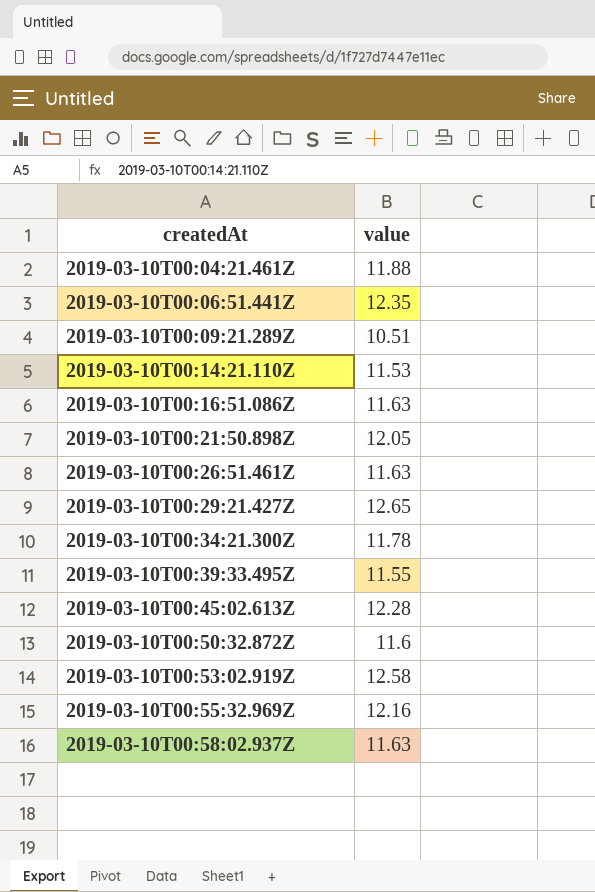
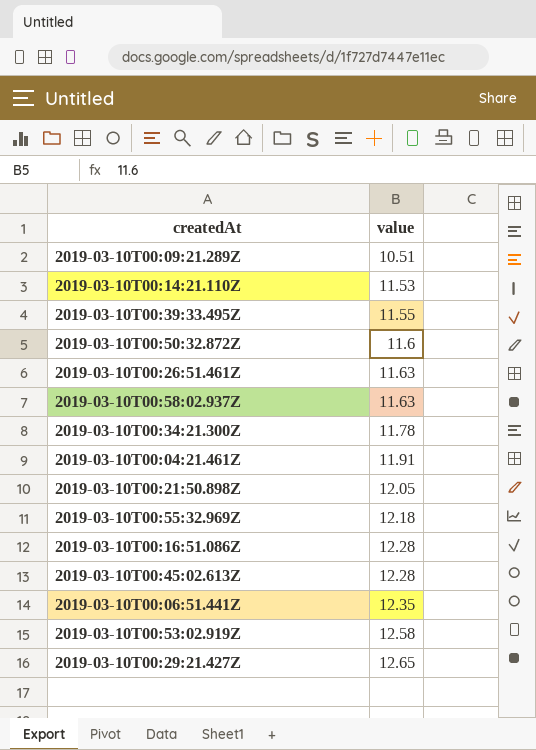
row order: createdAt ascending -> value ascending
2019-03-10T00:04:21.461Z | value: 11.88 -> 11.91
2019-03-10T00:55:32.969Z | value: 12.16 -> 12.18
2019-03-10T00:16:51.086Z | value: 11.63 -> 12.28

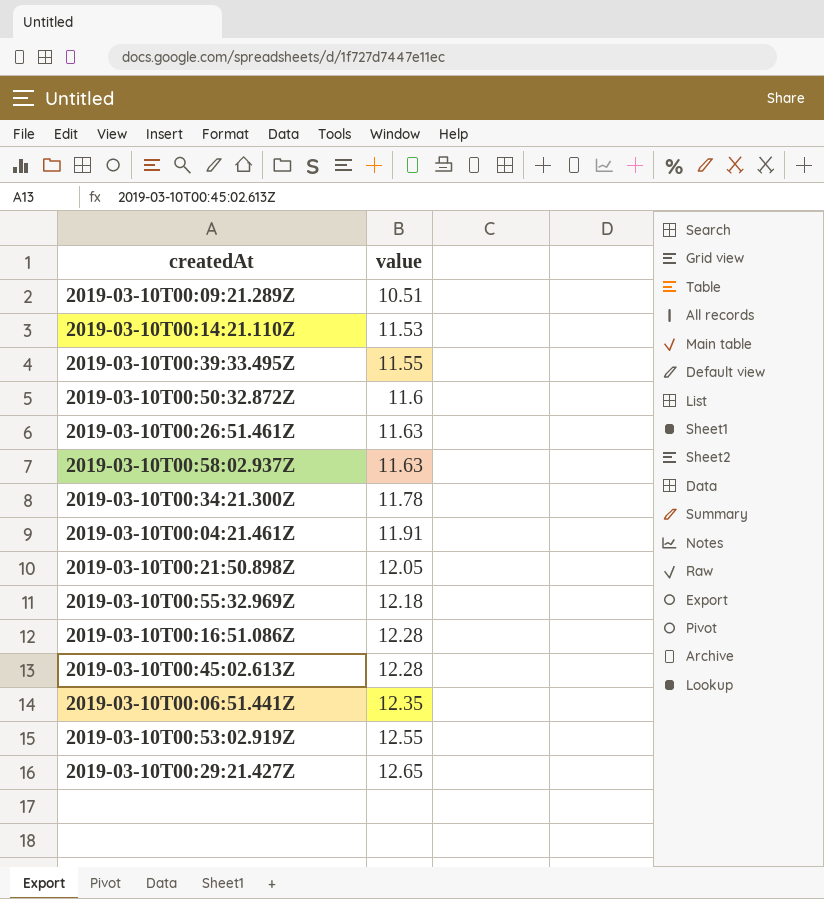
2019-03-10T00:53:02.919Z | value: 12.58 -> 12.55

